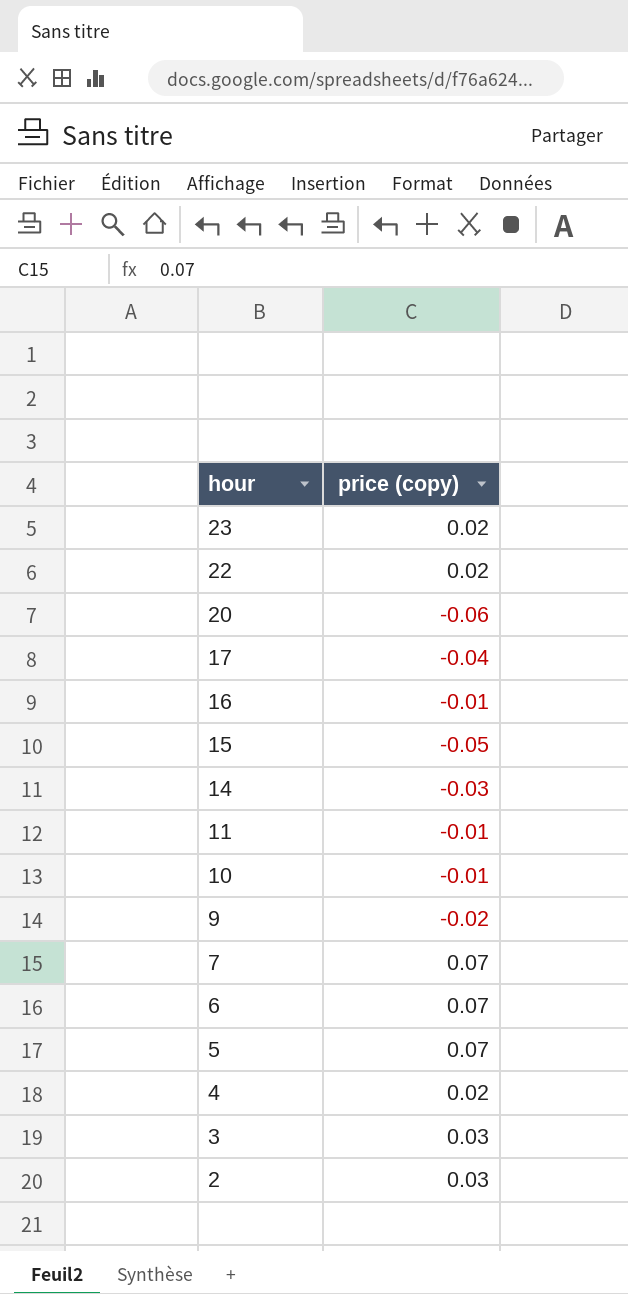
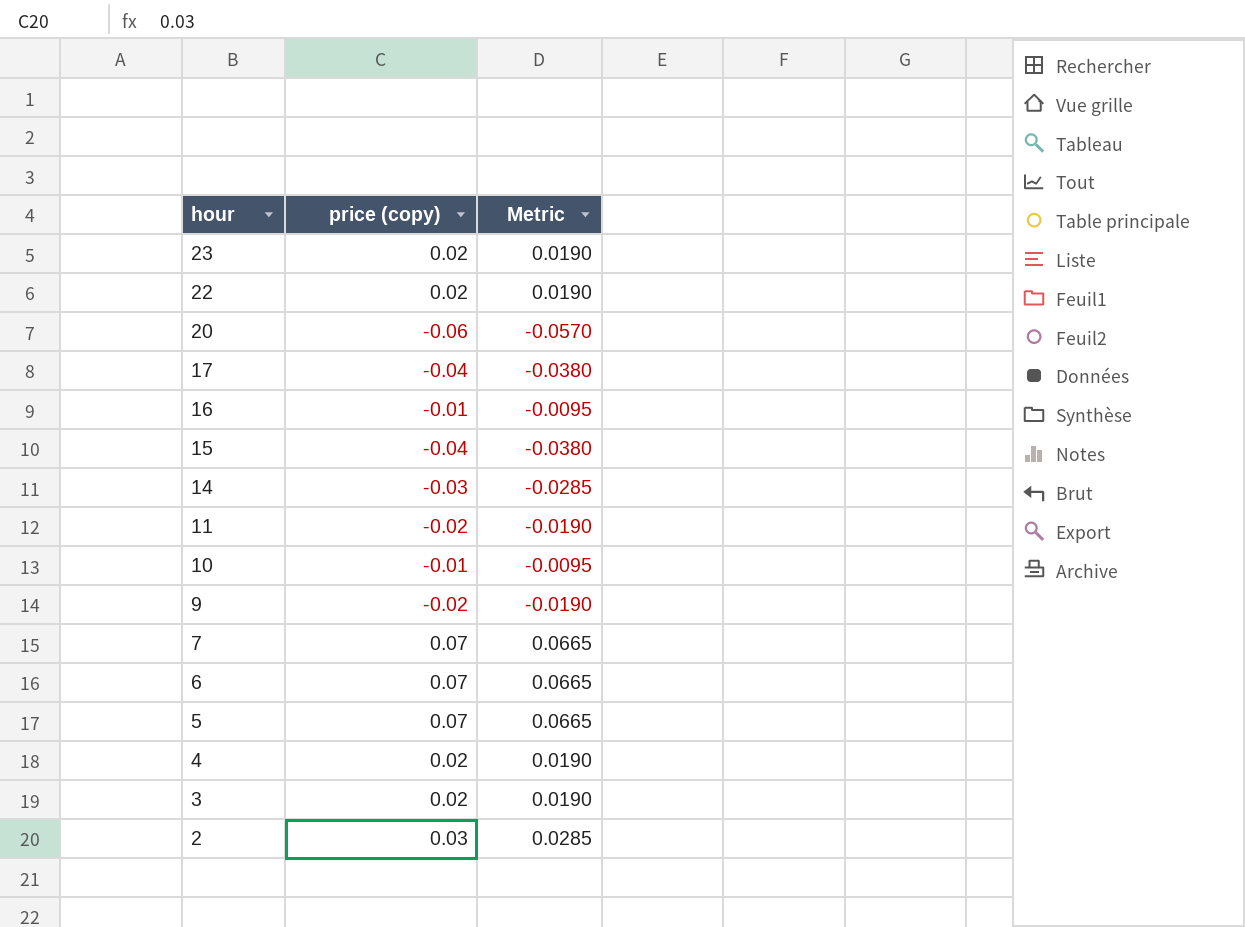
column Metric | formula: none -> [price (copy)] * 0.95
15 | price (copy): -0.05 -> -0.04
11 | price (copy): -0.01 -> -0.02
3 | price (copy): 0.03 -> 0.02

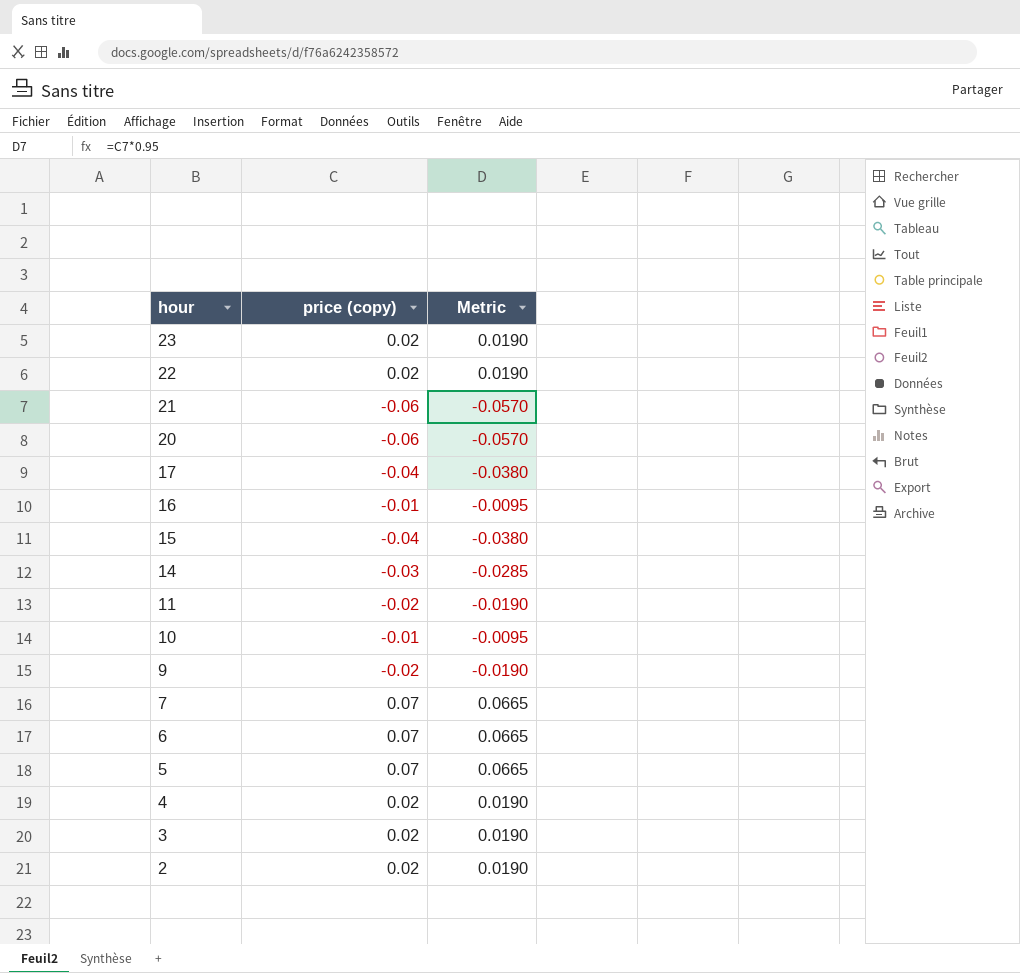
row 21: none -> -0.06 | -0.0570
2 | price (copy): 0.03 -> 0.02
2 | Metric: 0.0285 -> 0.0190

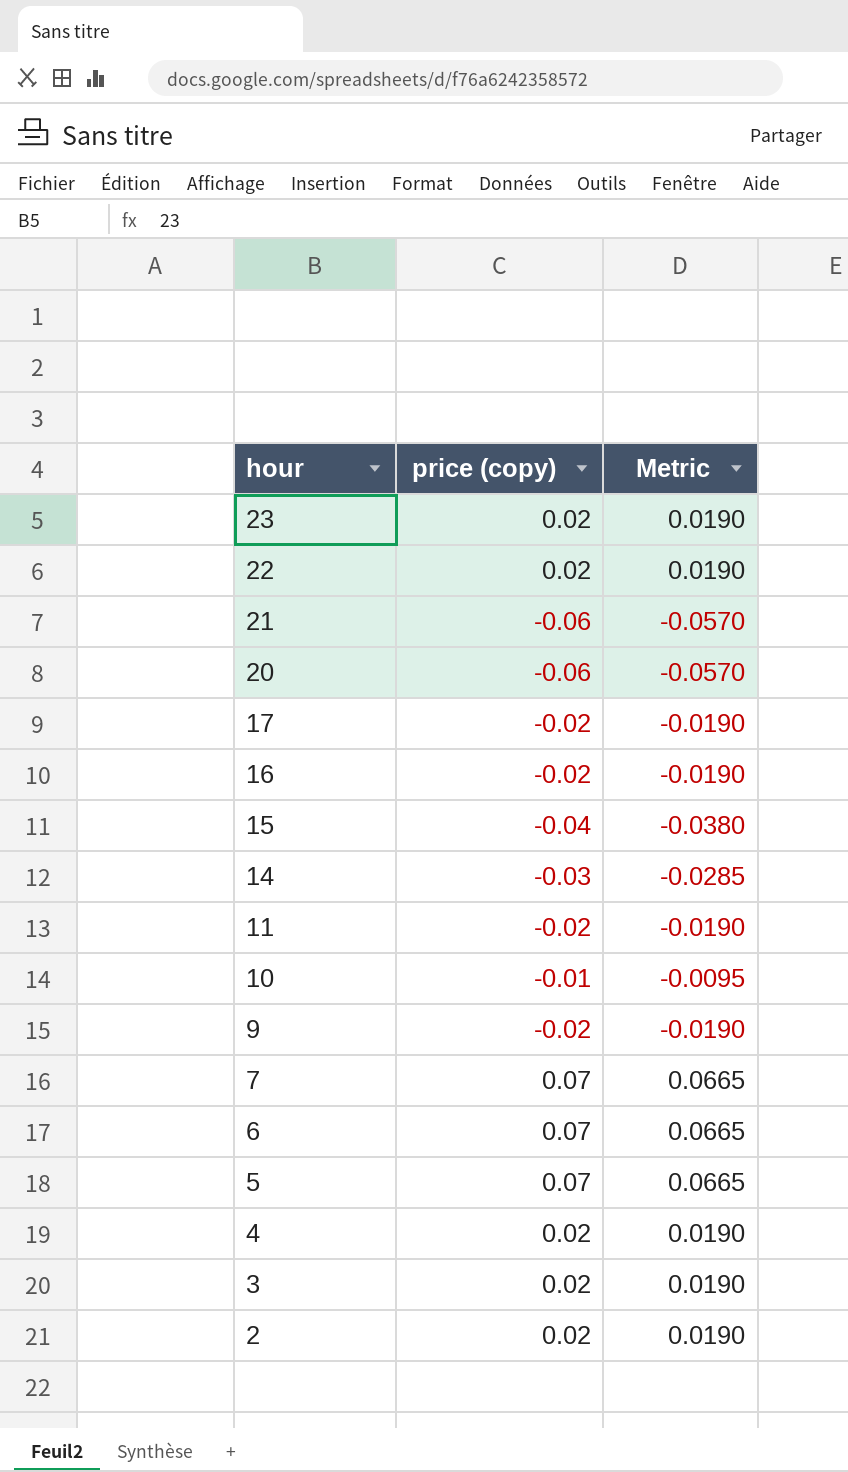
17 | price (copy): -0.04 -> -0.02
17 | Metric: -0.0380 -> -0.0190
16 | price (copy): -0.01 -> -0.02
16 | Metric: -0.0095 -> -0.0190

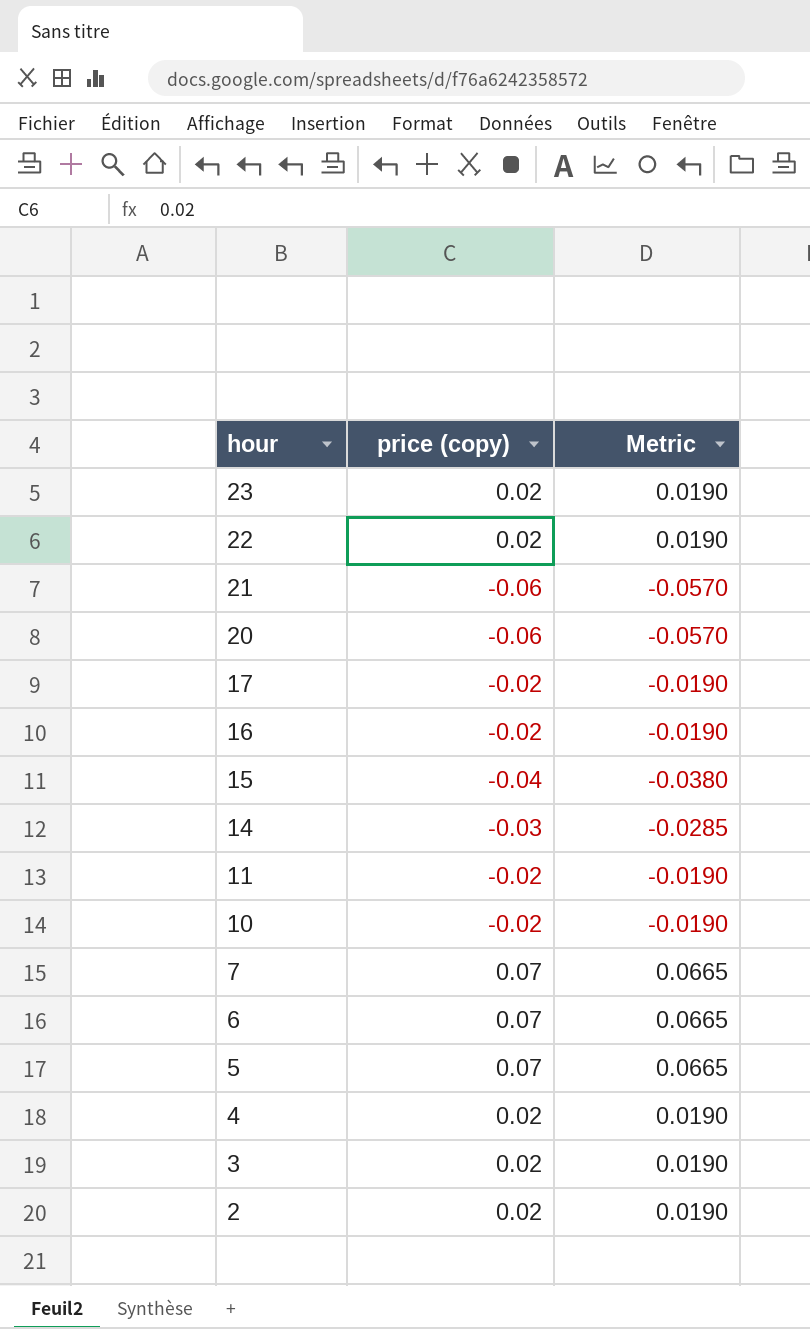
row 9: -0.02 | -0.0190 -> none
10 | price (copy): -0.01 -> -0.02
10 | Metric: -0.0095 -> -0.0190

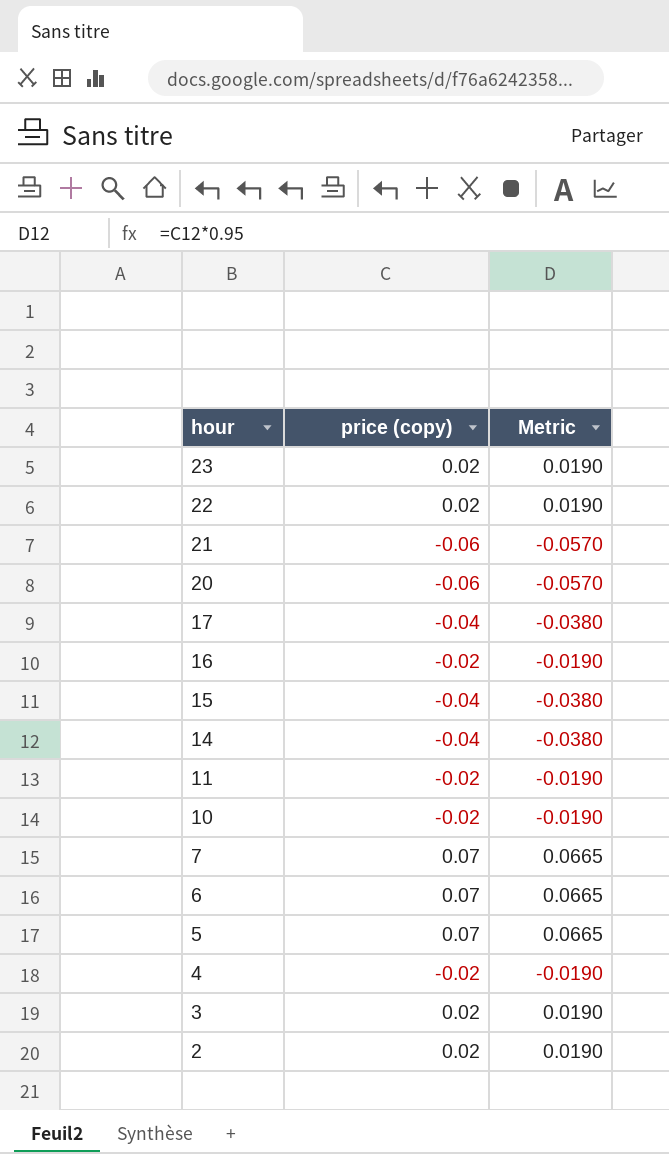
17 | price (copy): -0.02 -> -0.04
17 | Metric: -0.0190 -> -0.0380
14 | price (copy): -0.03 -> -0.04
14 | Metric: -0.0285 -> -0.0380
4 | price (copy): 0.02 -> -0.02
4 | Metric: 0.0190 -> -0.0190

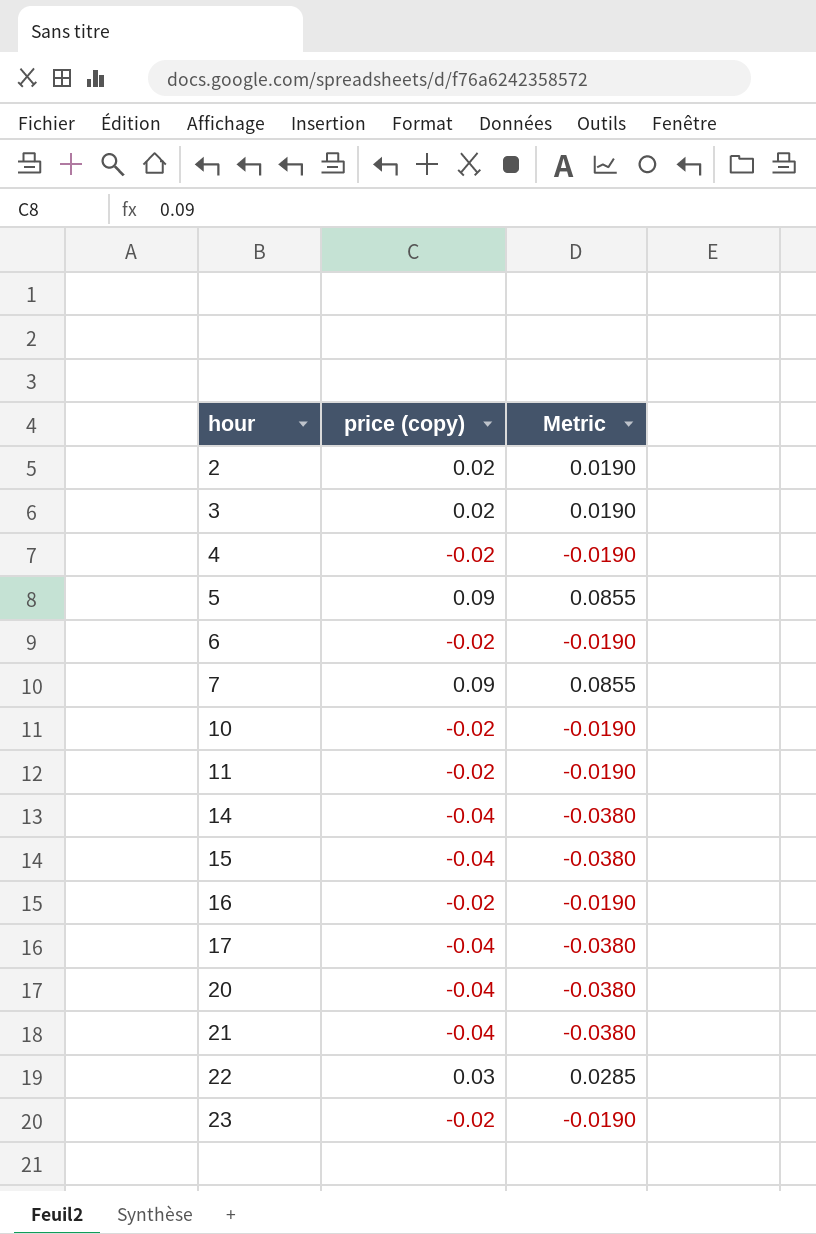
row order: hour descending -> hour ascending
5 | price (copy): 0.07 -> 0.09
5 | Metric: 0.0665 -> 0.0855
6 | price (copy): 0.07 -> -0.02
6 | Metric: 0.0665 -> -0.0190
7 | price (copy): 0.07 -> 0.09
7 | Metric: 0.0665 -> 0.0855
20 | price (copy): -0.06 -> -0.04
20 | Metric: -0.0570 -> -0.0380
21 | price (copy): -0.06 -> -0.04
21 | Metric: -0.0570 -> -0.0380
22 | price (copy): 0.02 -> 0.03
22 | Metric: 0.0190 -> 0.0285
23 | price (copy): 0.02 -> -0.02
23 | Metric: 0.0190 -> -0.0190

